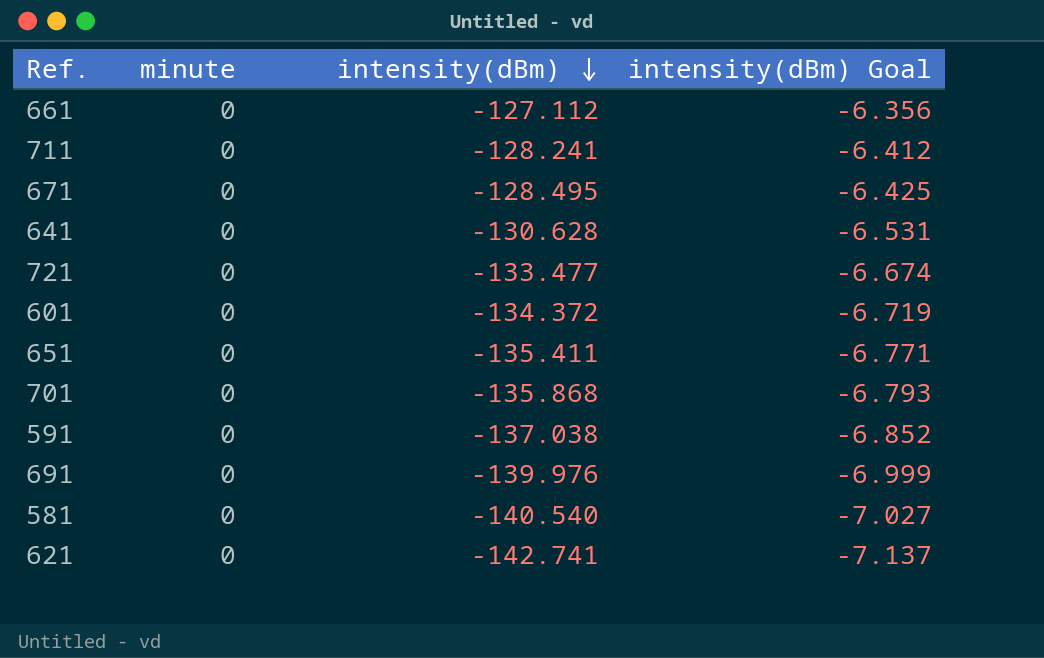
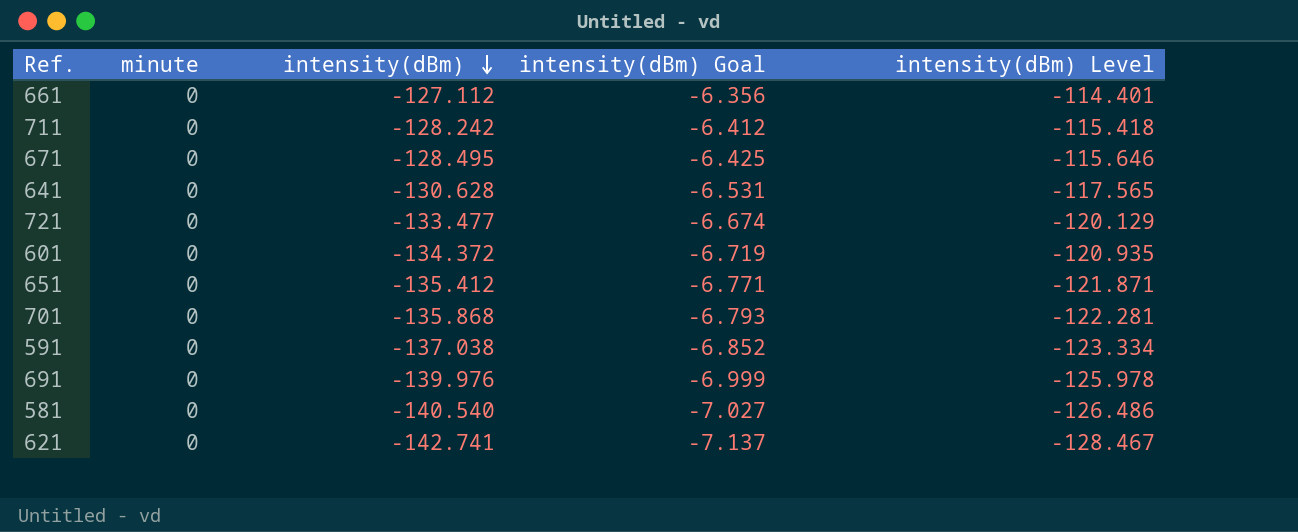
column intensity(dBm) Level | formula: none -> [intensity(dBm)] * 0.9
711 | intensity(dBm): -128.241 -> -128.242
651 | intensity(dBm): -135.411 -> -135.412

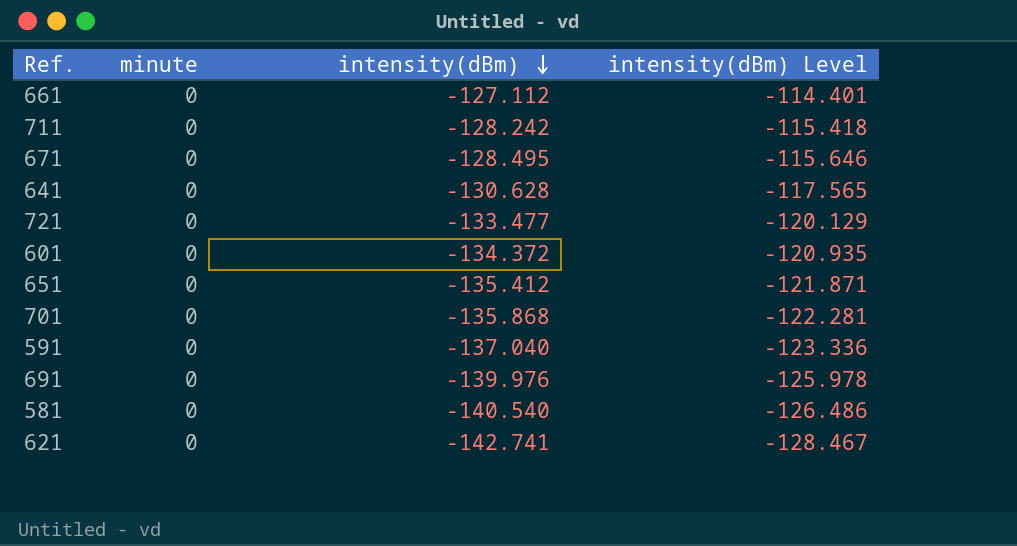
column intensity(dBm) Goal | formula: [intensity(dBm)] * 0.05 -> none
591 | intensity(dBm): -137.038 -> -137.040
591 | intensity(dBm) Level: -123.334 -> -123.336

